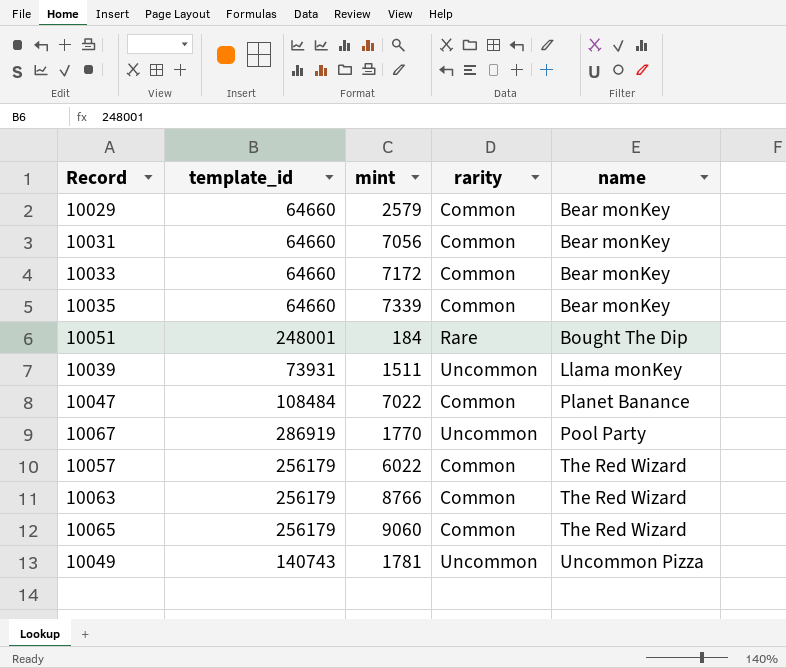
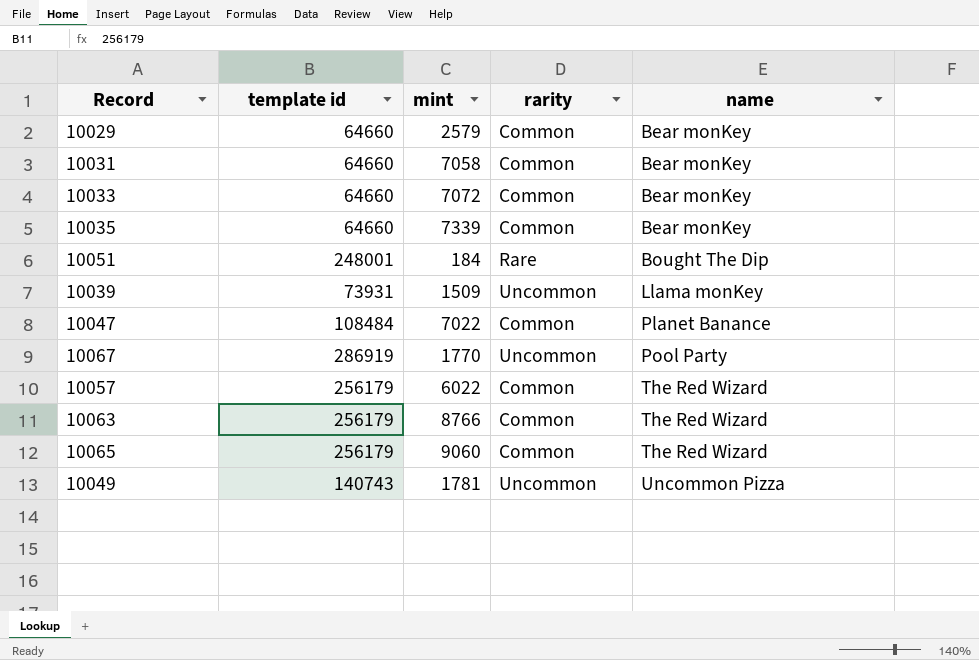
column name: template_id -> template id
10031 | mint: 7056 -> 7058
10033 | mint: 7172 -> 7072
10039 | mint: 1511 -> 1509

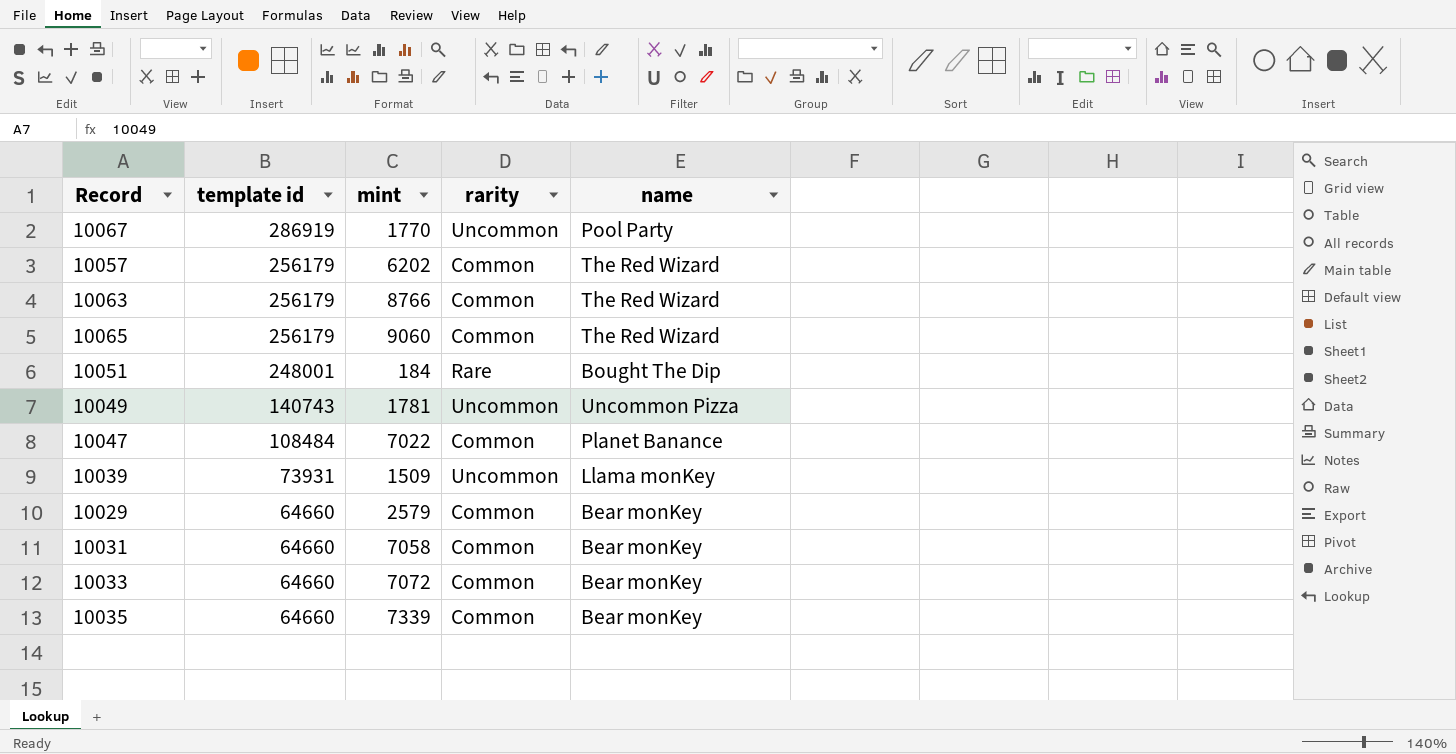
row order: name ascending -> template id descending
10057 | mint: 6022 -> 6202

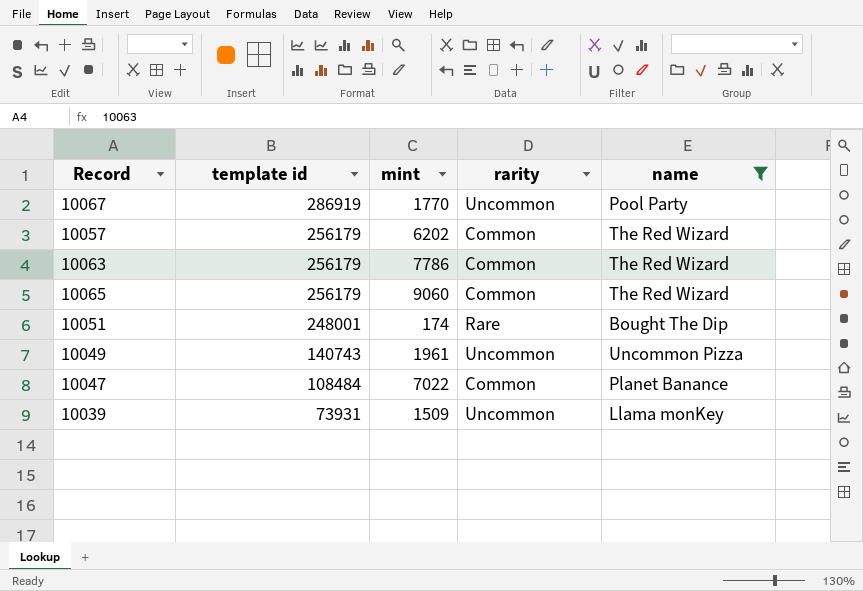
filter: none -> name != Bear monKey
10063 | mint: 8766 -> 7786
10051 | mint: 184 -> 174
10049 | mint: 1781 -> 1961

